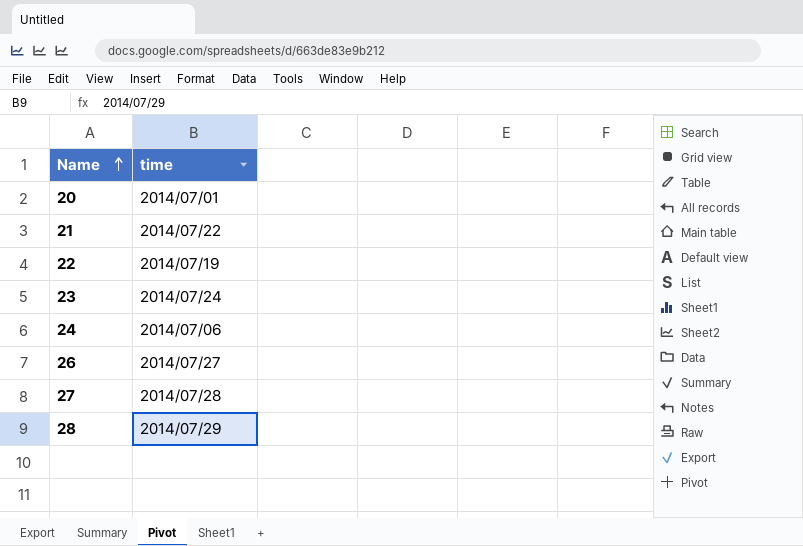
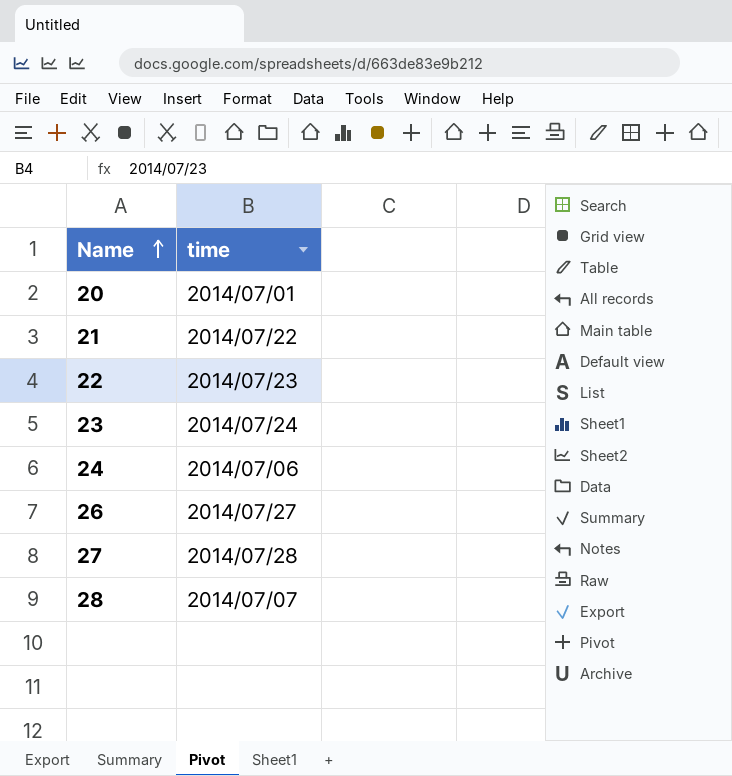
22 | time: 2014/07/19 -> 2014/07/23
28 | time: 2014/07/29 -> 2014/07/07

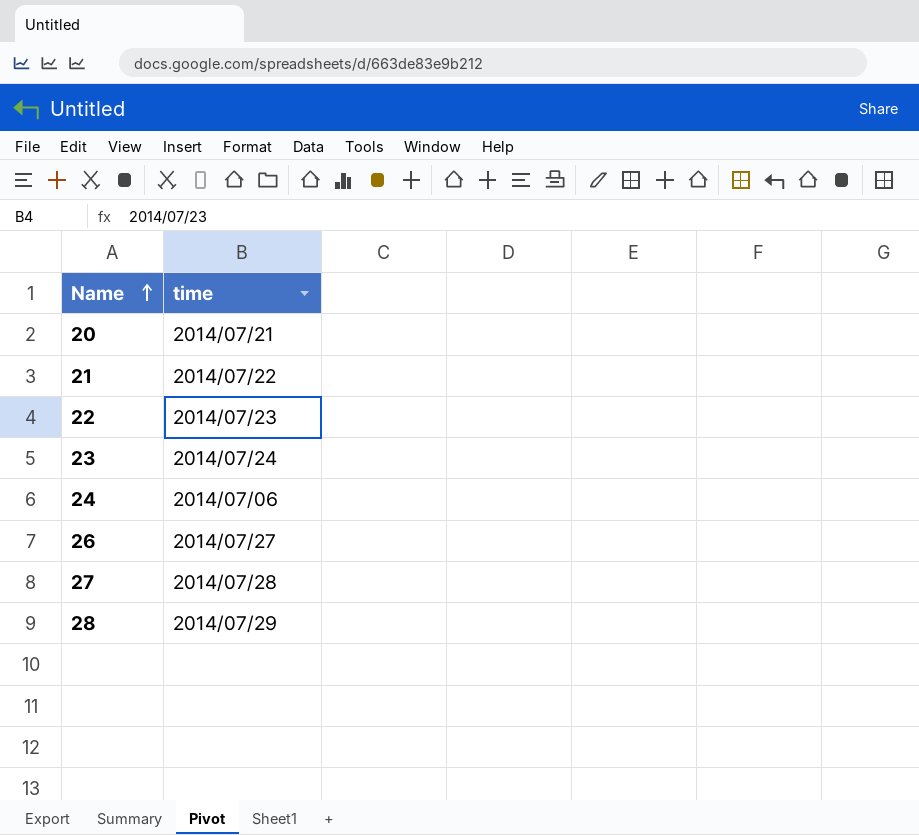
20 | time: 2014/07/01 -> 2014/07/21
28 | time: 2014/07/07 -> 2014/07/29

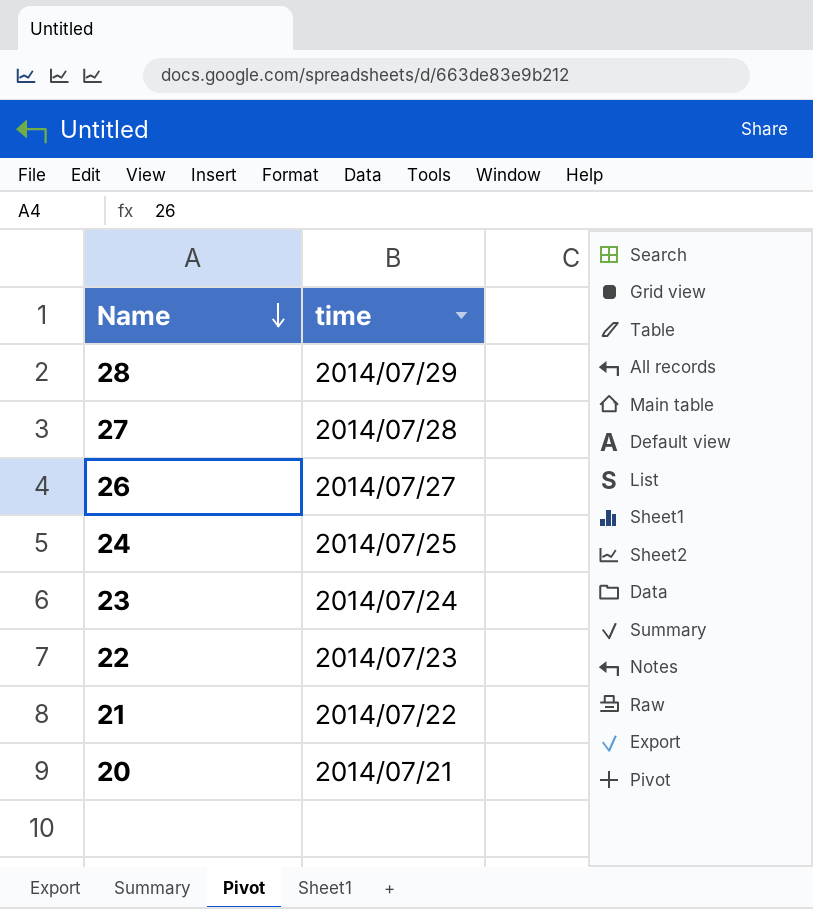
row order: Name ascending -> Name descending
24 | time: 2014/07/06 -> 2014/07/25

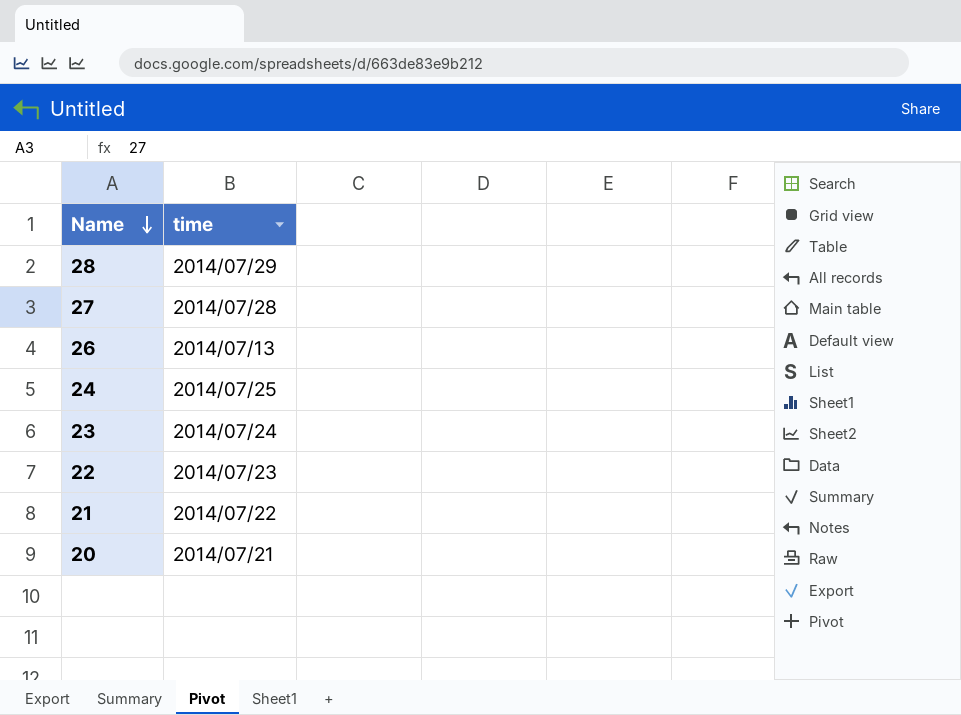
26 | time: 2014/07/27 -> 2014/07/13

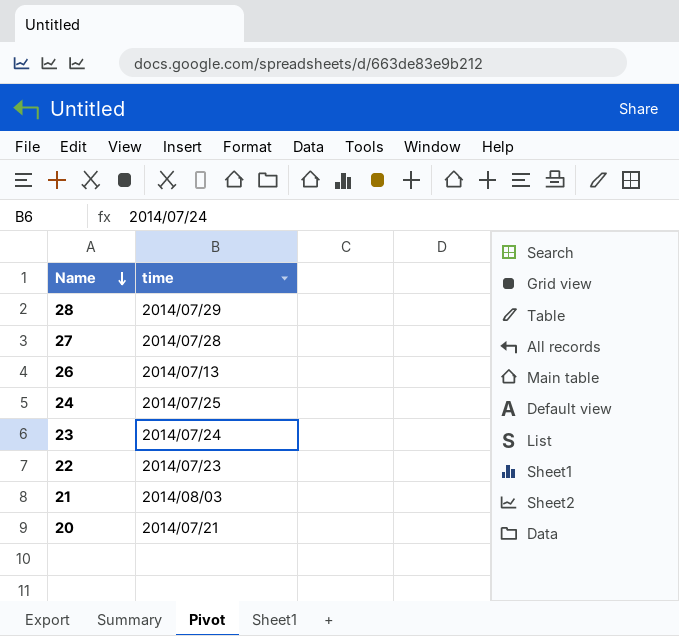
21 | time: 2014/07/22 -> 2014/08/03

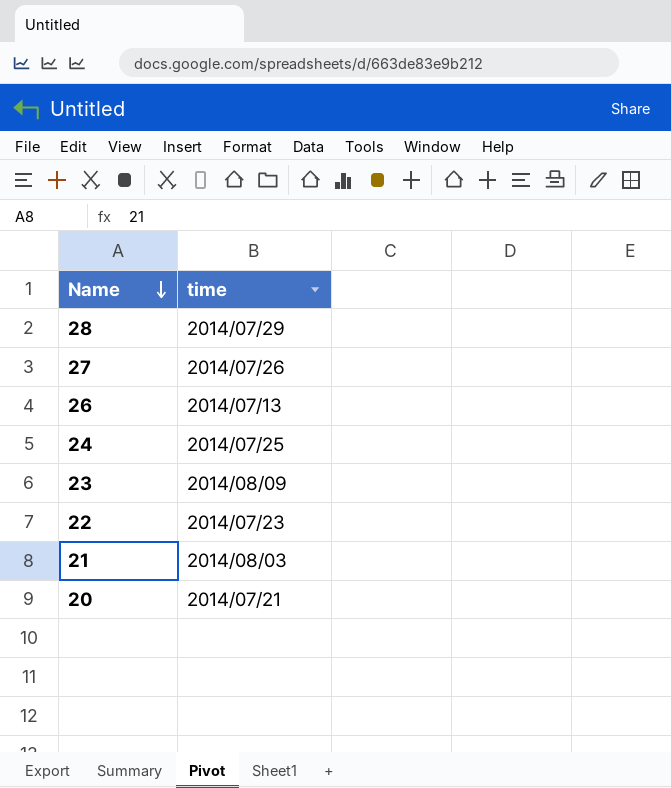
27 | time: 2014/07/28 -> 2014/07/26
23 | time: 2014/07/24 -> 2014/08/09

